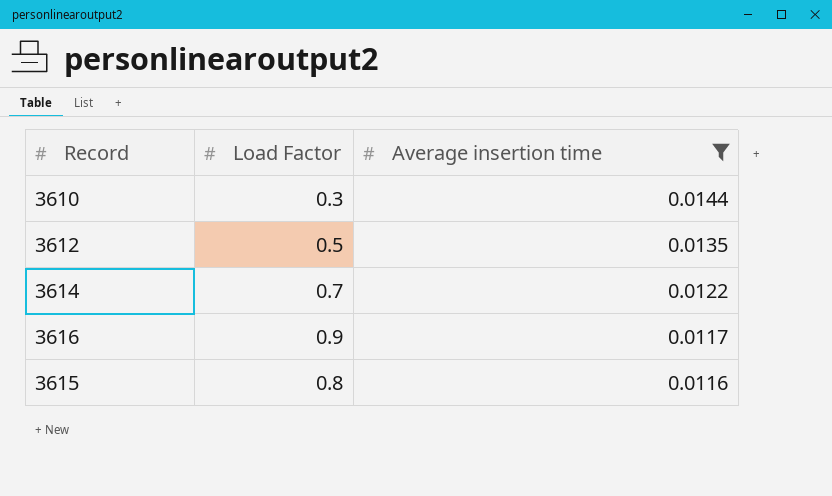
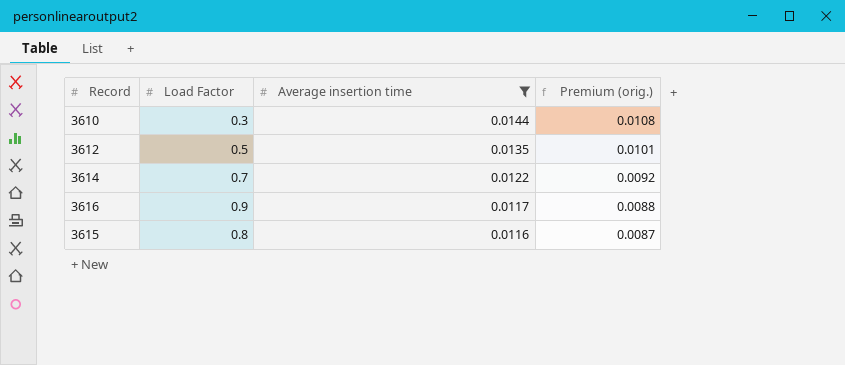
column Premium (orig.) | formula: none -> [Average insertion time] * 0.75

